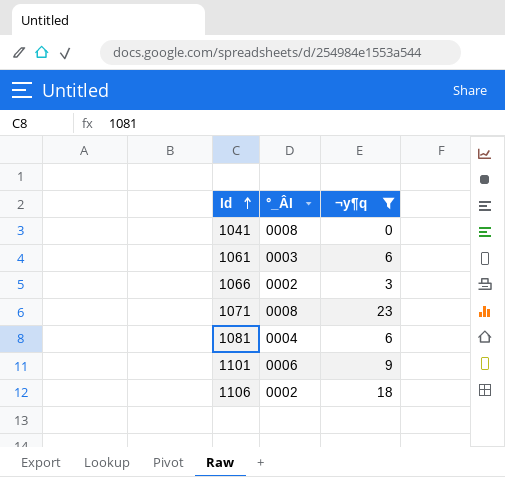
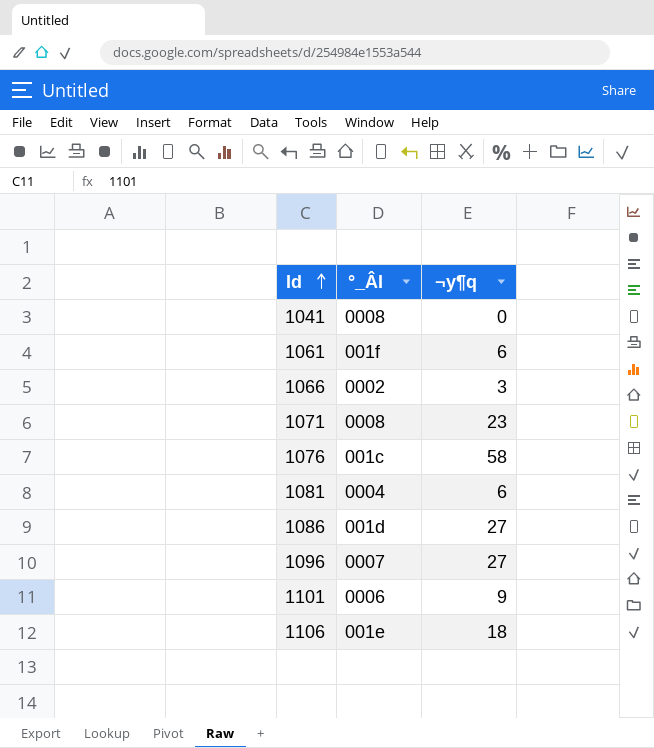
filter: ¬y¶q <= 23 -> none
1061 | °_ÂI: 0003 -> 001f
1106 | °_ÂI: 0002 -> 001e

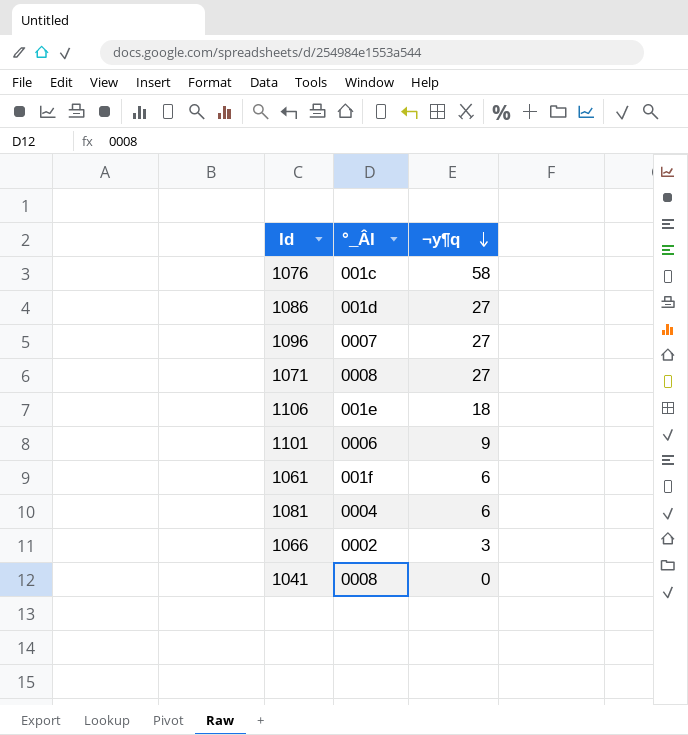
row order: Id ascending -> ¬y¶q descending
1071 | ¬y¶q: 23 -> 27

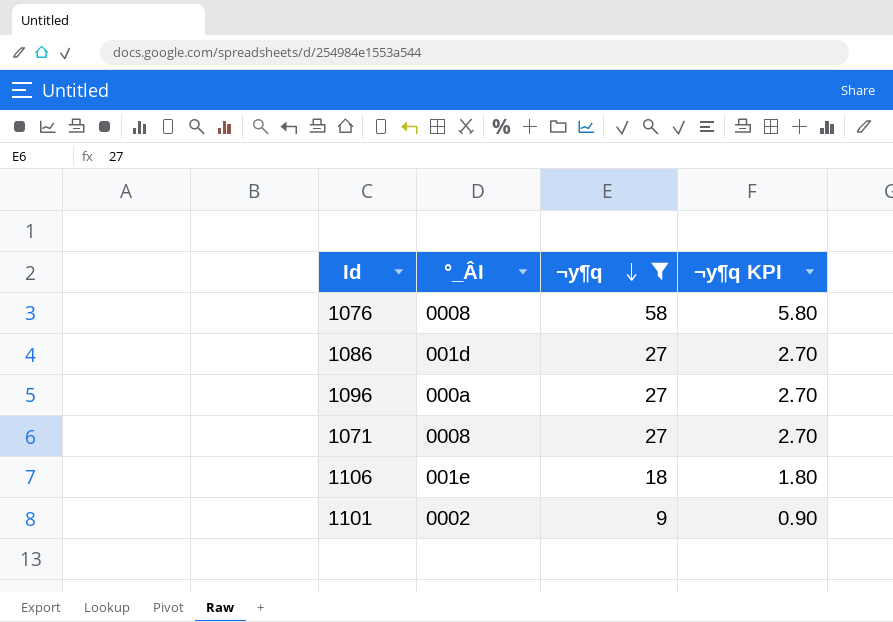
filter: none -> ¬y¶q >= 9
column ¬y¶q KPI | formula: none -> [¬y¶q] * 0.1
1076 | °_ÂI: 001c -> 0008
1096 | °_ÂI: 0007 -> 000a
1101 | °_ÂI: 0006 -> 0002

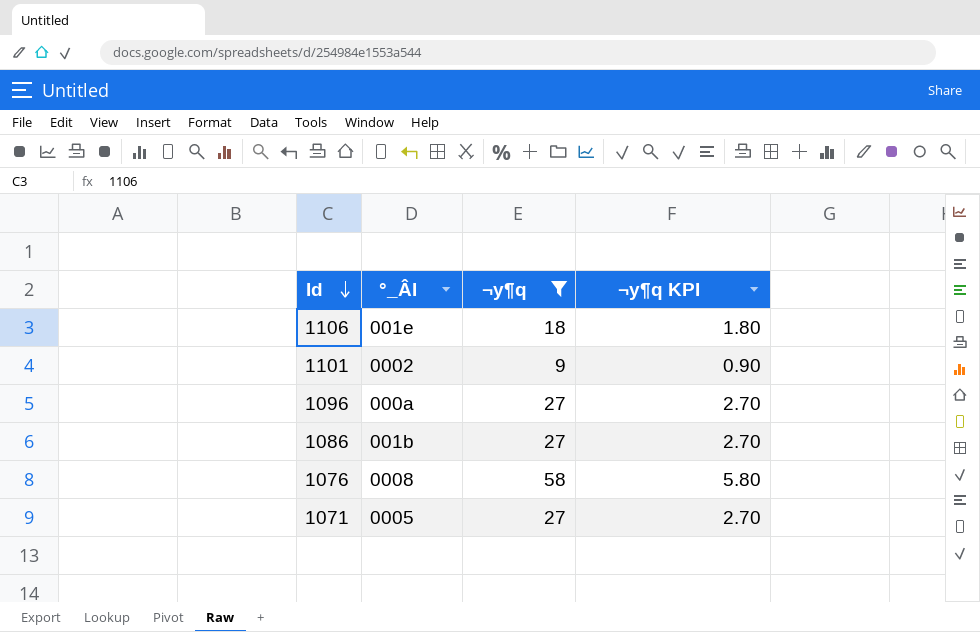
row order: ¬y¶q descending -> Id descending
1086 | °_ÂI: 001d -> 001b
1071 | °_ÂI: 0008 -> 0005

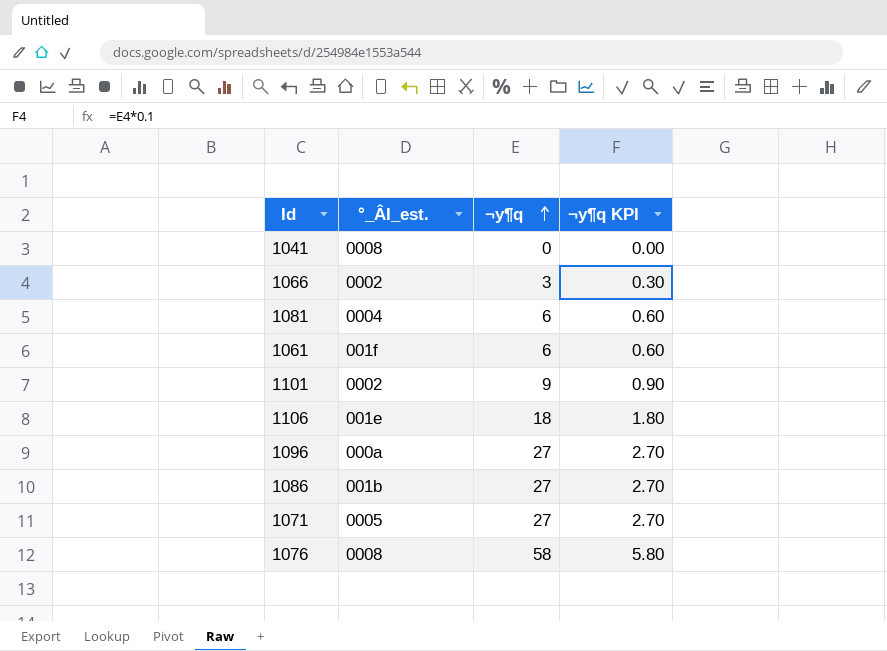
filter: ¬y¶q >= 9 -> none
row order: Id descending -> ¬y¶q ascending
column name: °_ÂI -> °_ÂI_est.

